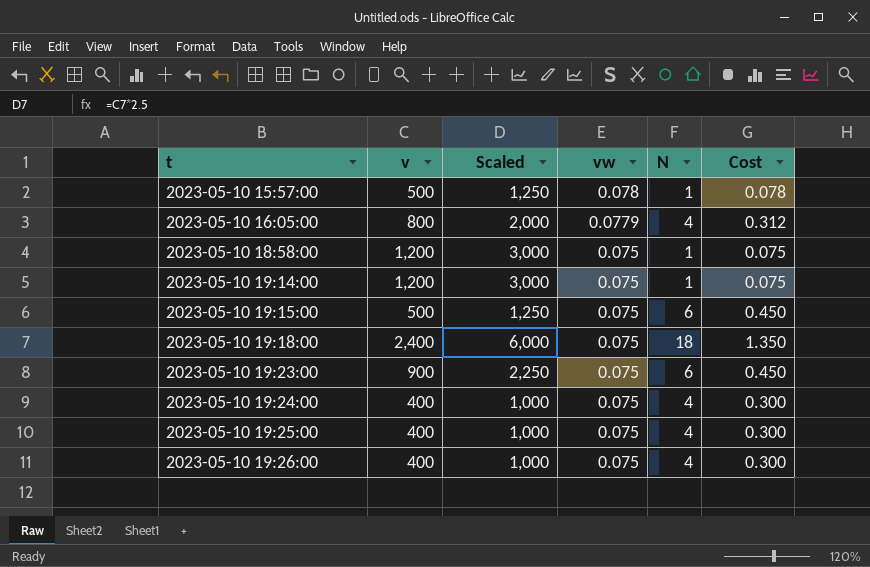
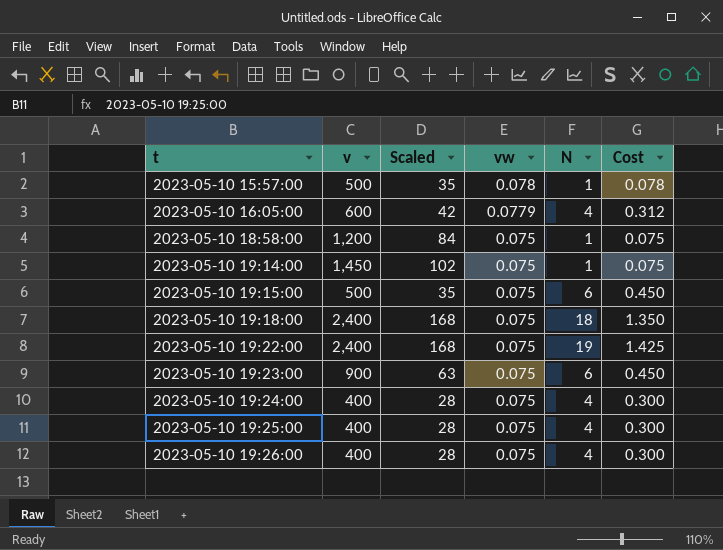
column Scaled | formula: [v] * 2.5 -> [v] * 0.07
2023-05-10 16:05:00 | v: 800 -> 600
2023-05-10 19:14:00 | v: 1,200 -> 1,450
row 2023-05-10 19:22:00: none -> 2,400 | 168 | 0.075 | 19 | 1.425

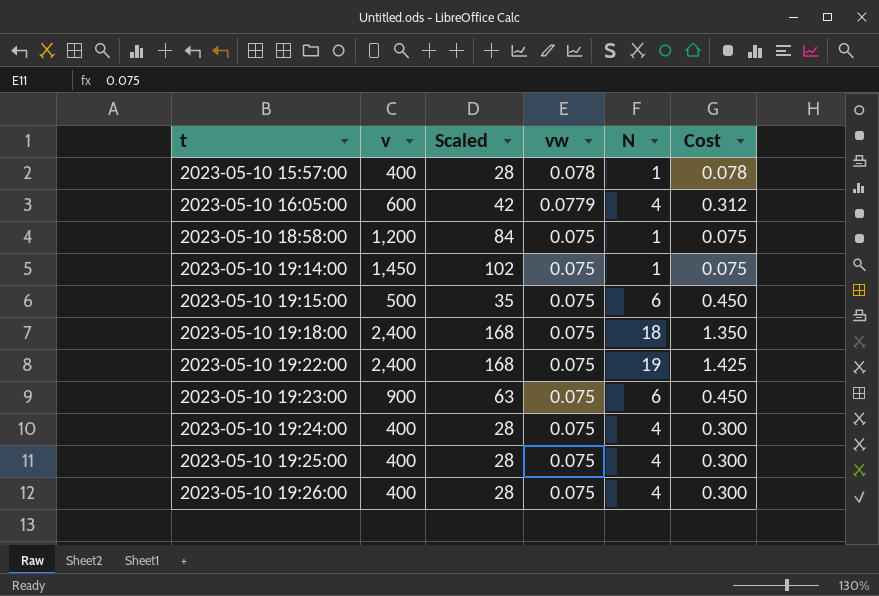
2023-05-10 15:57:00 | v: 500 -> 400
2023-05-10 15:57:00 | Scaled: 35 -> 28

